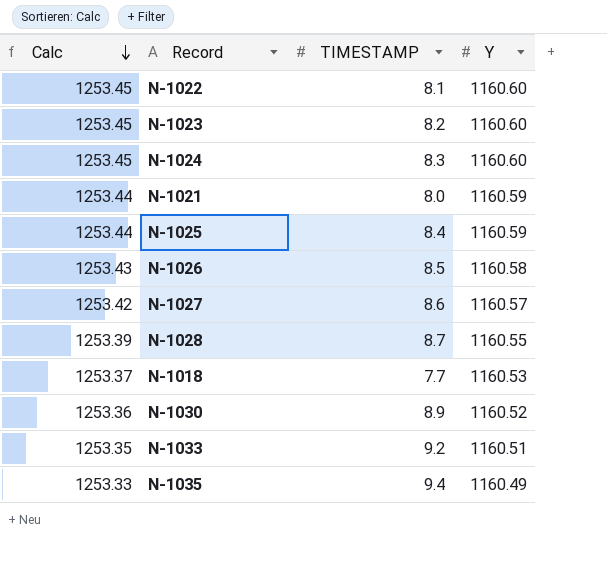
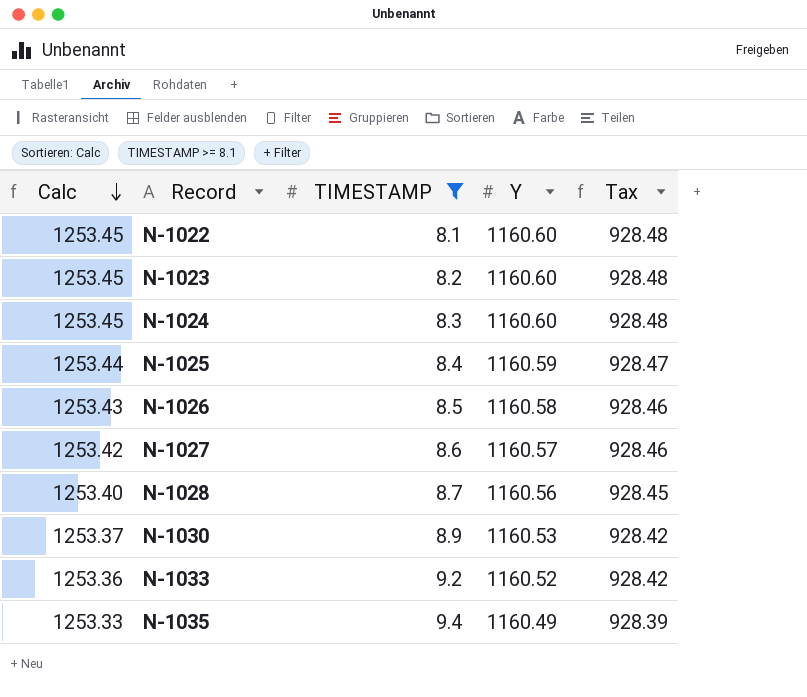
filter: none -> TIMESTAMP >= 8.1
column Tax | formula: none -> [Y] * 0.8
N-1028 | Calc: 1253.39 -> 1253.40
N-1028 | Y: 1160.55 -> 1160.56
N-1030 | Calc: 1253.36 -> 1253.37
N-1030 | Y: 1160.52 -> 1160.53
N-1033 | Calc: 1253.35 -> 1253.36
N-1033 | Y: 1160.51 -> 1160.52

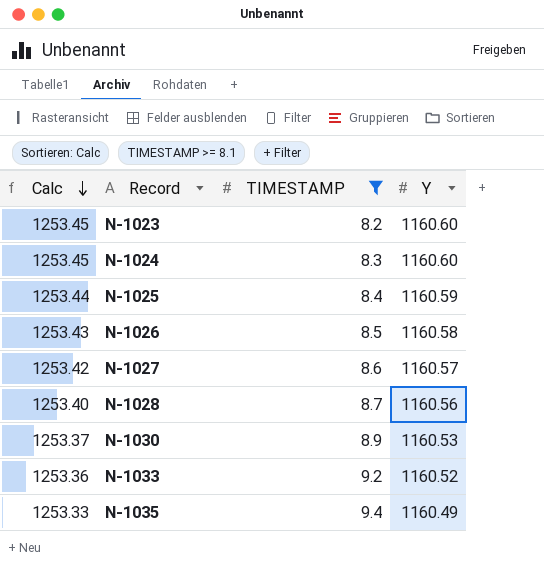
column Tax | formula: [Y] * 0.8 -> none
row N-1022: 1253.45 | 8.1 | 1160.60 | 928.48 -> none

